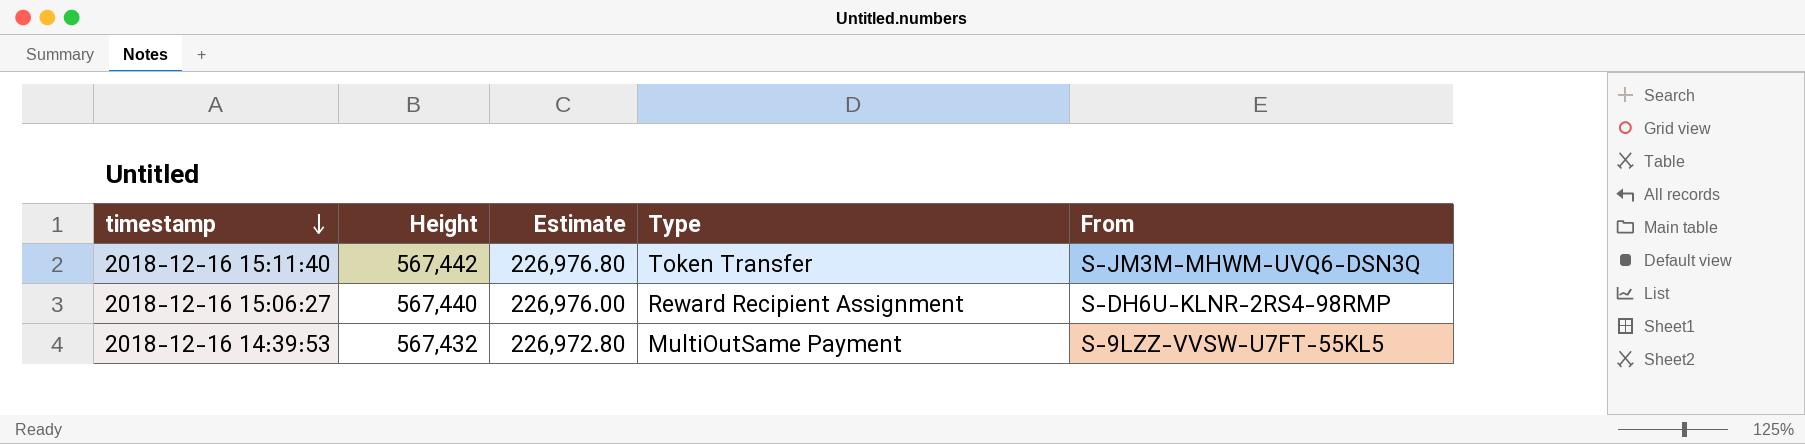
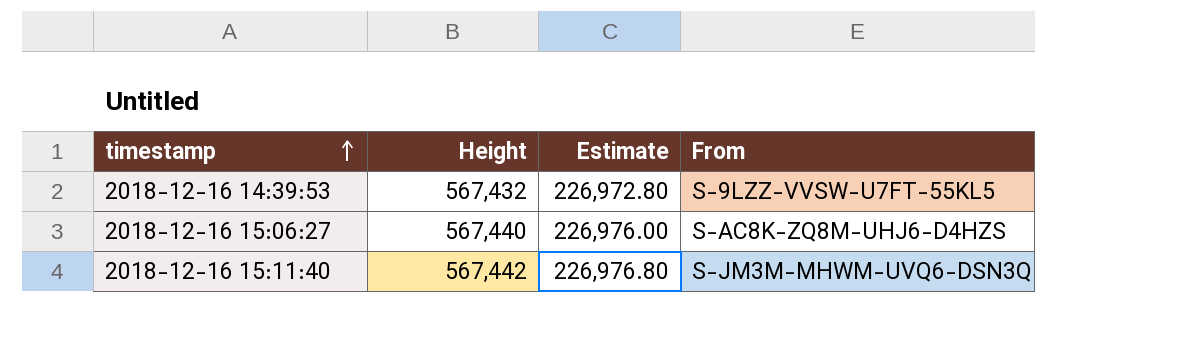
row order: timestamp descending -> timestamp ascending
column Type | position: 4 -> none
2018-12-16 15:06:27 | From: S-DH6U-KLNR-2RS4-98RMP -> S-AC8K-ZQ8M-UHJ6-D4HZS

